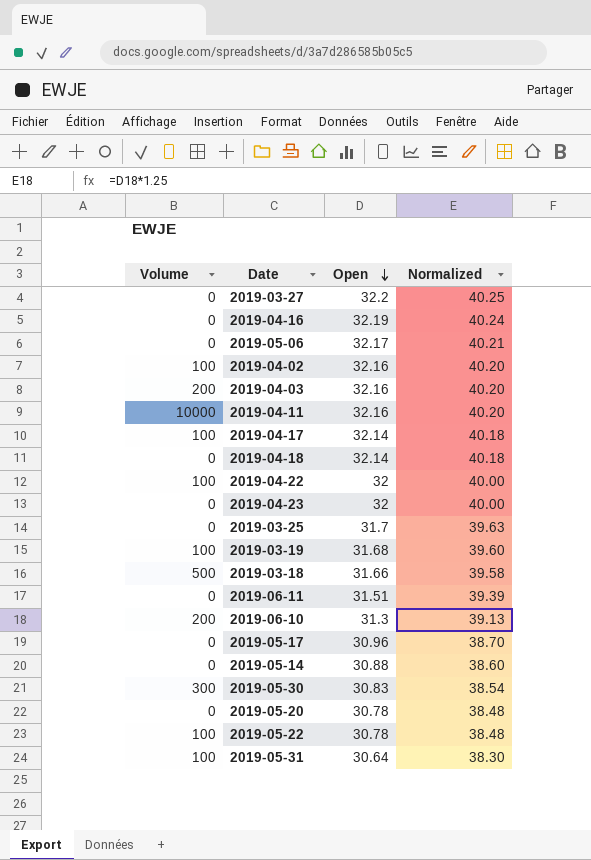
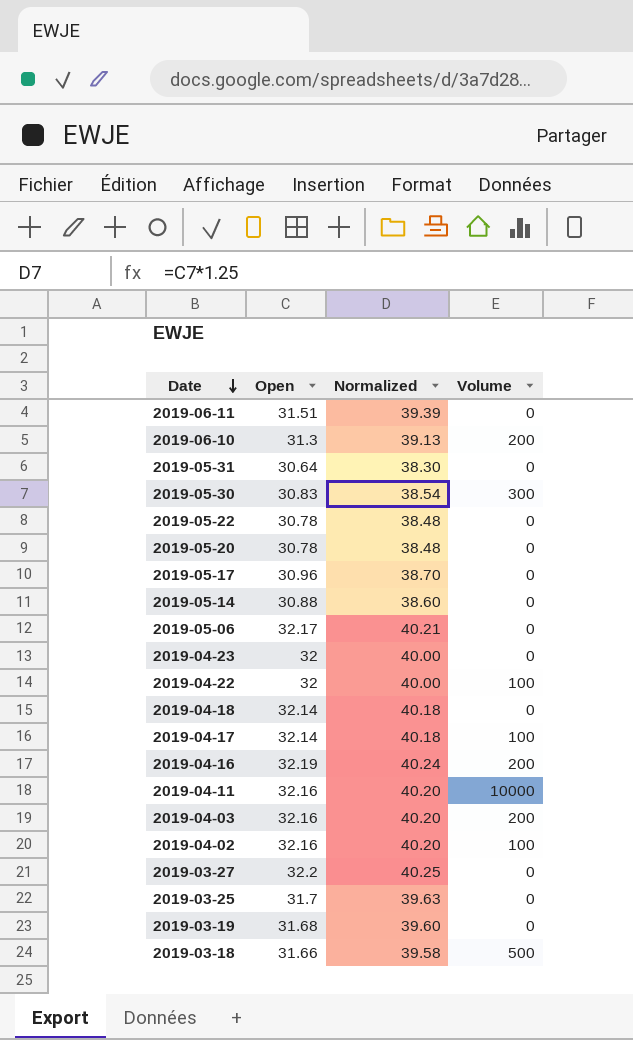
row order: Open descending -> Date descending
column Volume | position: 1 -> 4
2019-05-31 | Volume: 100 -> 0
2019-05-22 | Volume: 100 -> 0
2019-04-16 | Volume: 0 -> 200
2019-03-19 | Volume: 100 -> 0

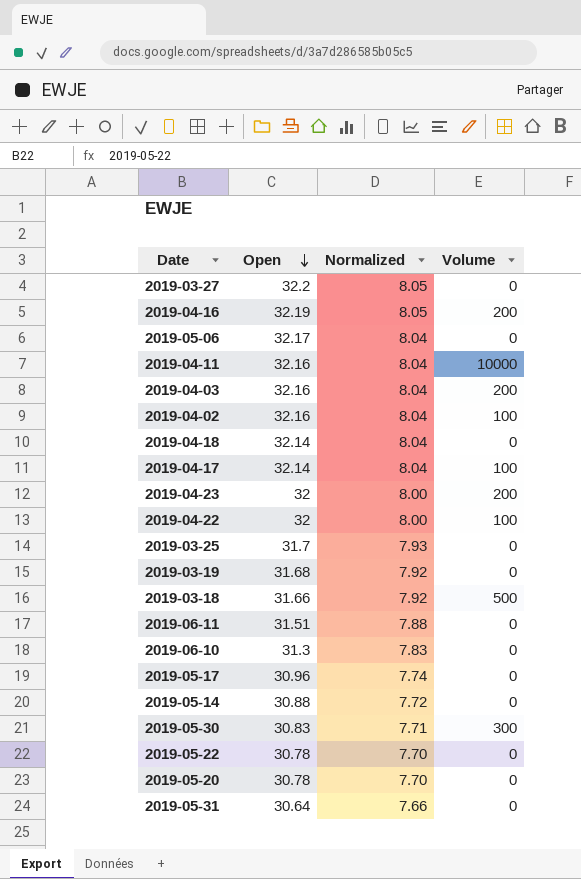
row order: Date descending -> Open descending
column Normalized | formula: [Open] * 1.25 -> [Open] * 0.25
2019-04-23 | Volume: 0 -> 200
2019-06-10 | Volume: 200 -> 0

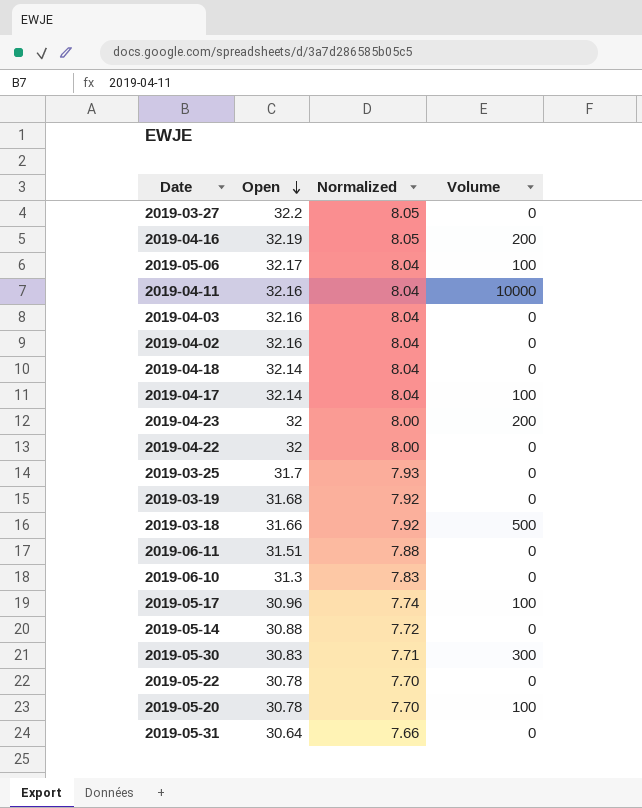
2019-05-06 | Volume: 0 -> 100
2019-04-03 | Volume: 200 -> 0
2019-04-02 | Volume: 100 -> 0
2019-04-22 | Volume: 100 -> 0
2019-05-17 | Volume: 0 -> 100
2019-05-20 | Volume: 0 -> 100

